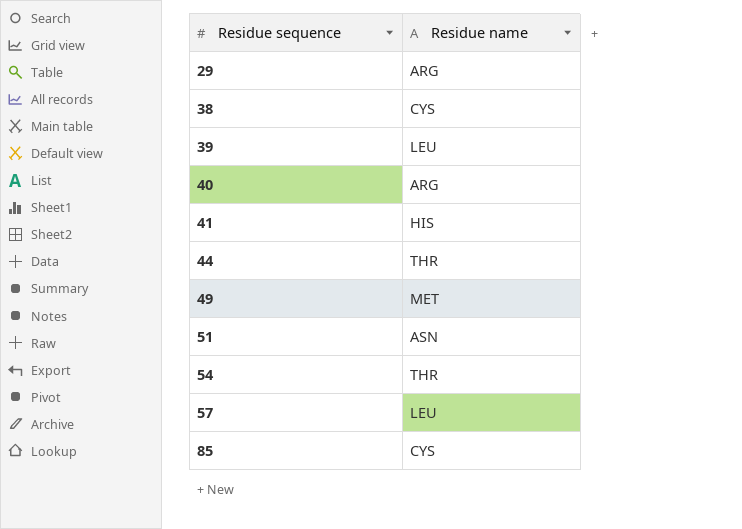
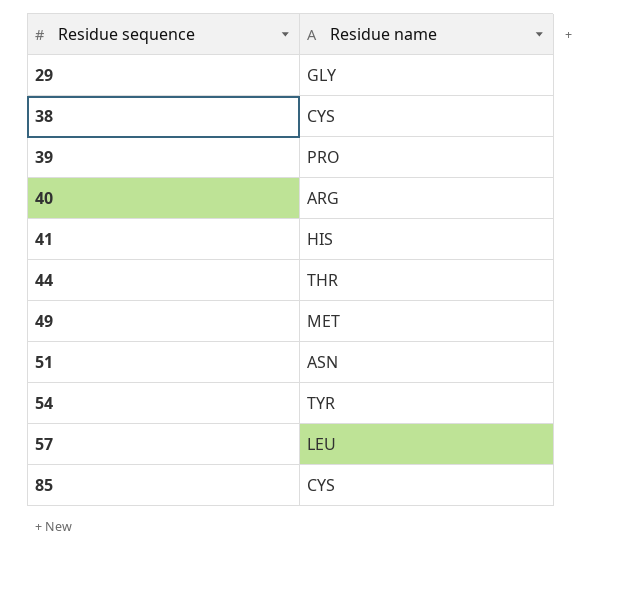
29 | Residue name: ARG -> GLY
39 | Residue name: LEU -> PRO
54 | Residue name: THR -> TYR

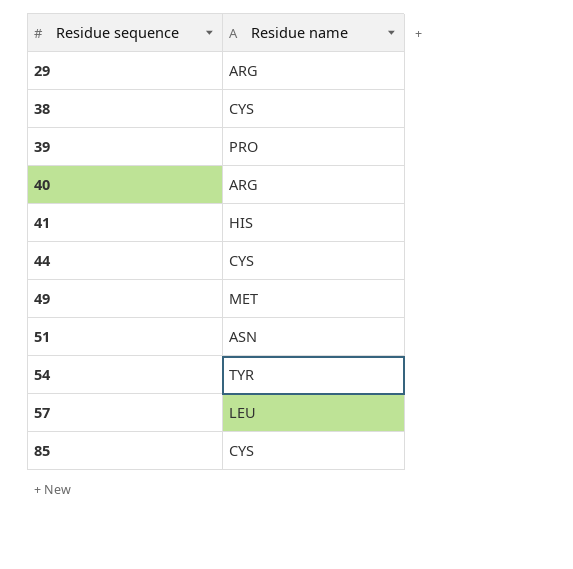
29 | Residue name: GLY -> ARG
44 | Residue name: THR -> CYS

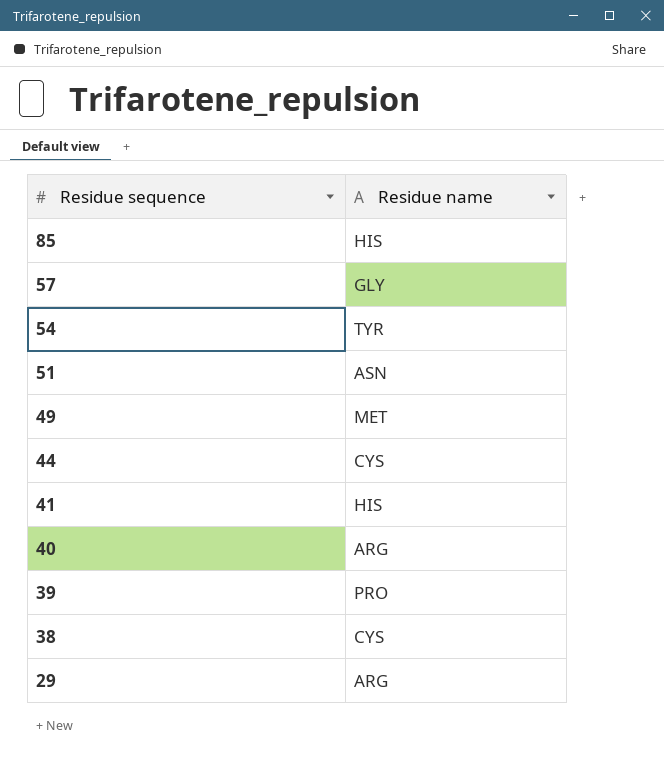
row order: Residue sequence ascending -> Residue sequence descending
85 | Residue name: CYS -> HIS
57 | Residue name: LEU -> GLY

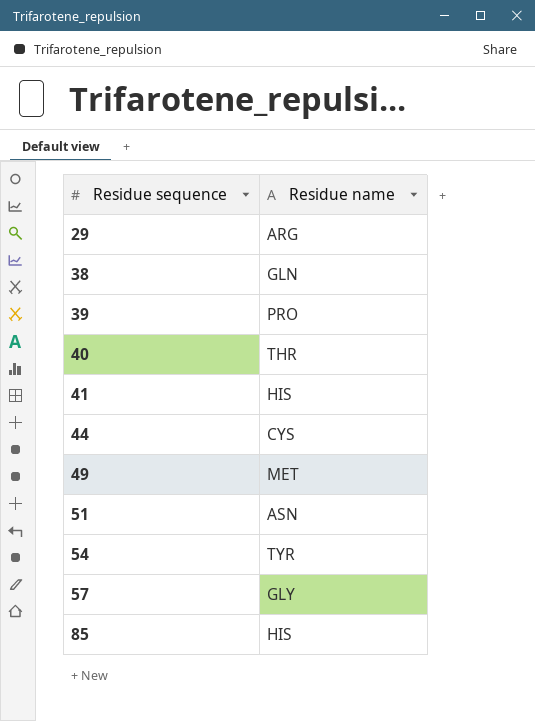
row order: Residue sequence descending -> Residue sequence ascending
38 | Residue name: CYS -> GLN
40 | Residue name: ARG -> THR

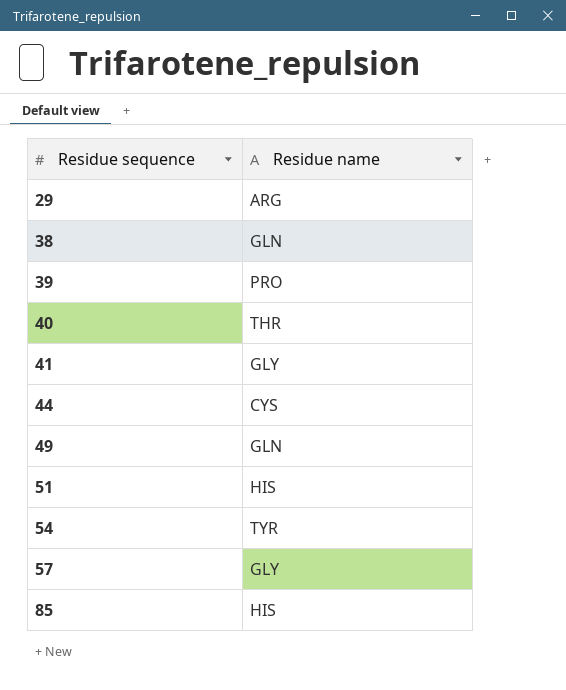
41 | Residue name: HIS -> GLY
49 | Residue name: MET -> GLN
51 | Residue name: ASN -> HIS

